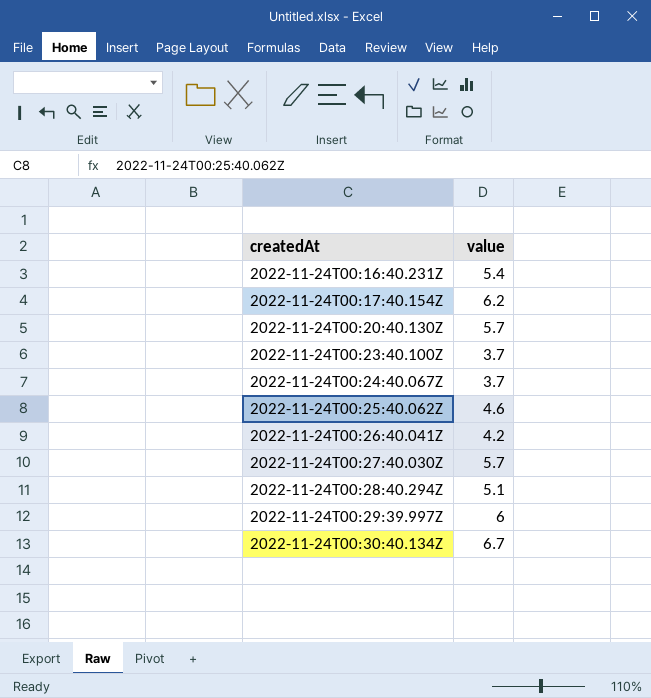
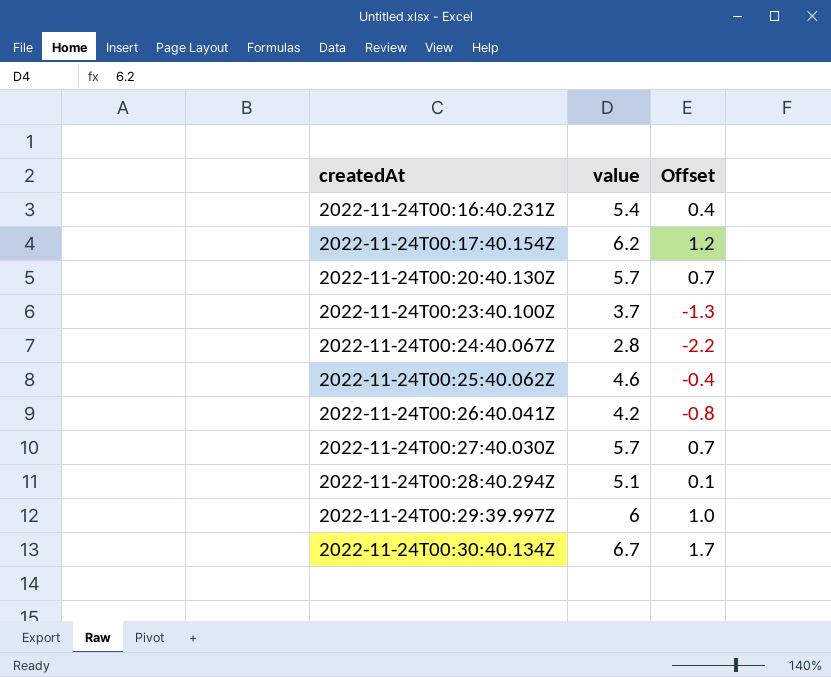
column Offset | formula: none -> [value] - 5
2022-11-24T00:24:40.067Z | value: 3.7 -> 2.8

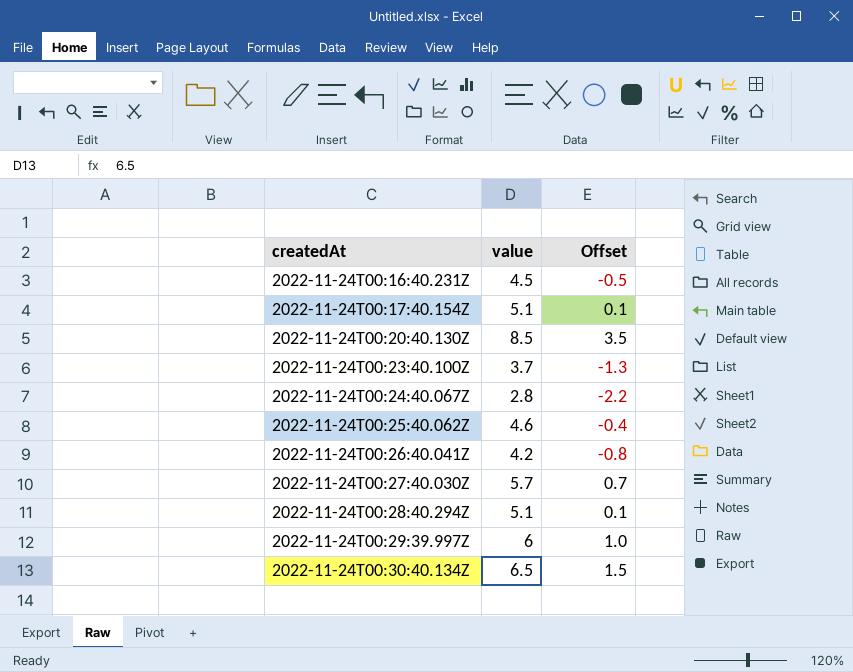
2022-11-24T00:16:40.231Z | value: 5.4 -> 4.5
2022-11-24T00:16:40.231Z | Offset: 0.4 -> -0.5
2022-11-24T00:17:40.154Z | value: 6.2 -> 5.1
2022-11-24T00:17:40.154Z | Offset: 1.2 -> 0.1
2022-11-24T00:20:40.130Z | value: 5.7 -> 8.5
2022-11-24T00:20:40.130Z | Offset: 0.7 -> 3.5
2022-11-24T00:30:40.134Z | value: 6.7 -> 6.5
2022-11-24T00:30:40.134Z | Offset: 1.7 -> 1.5

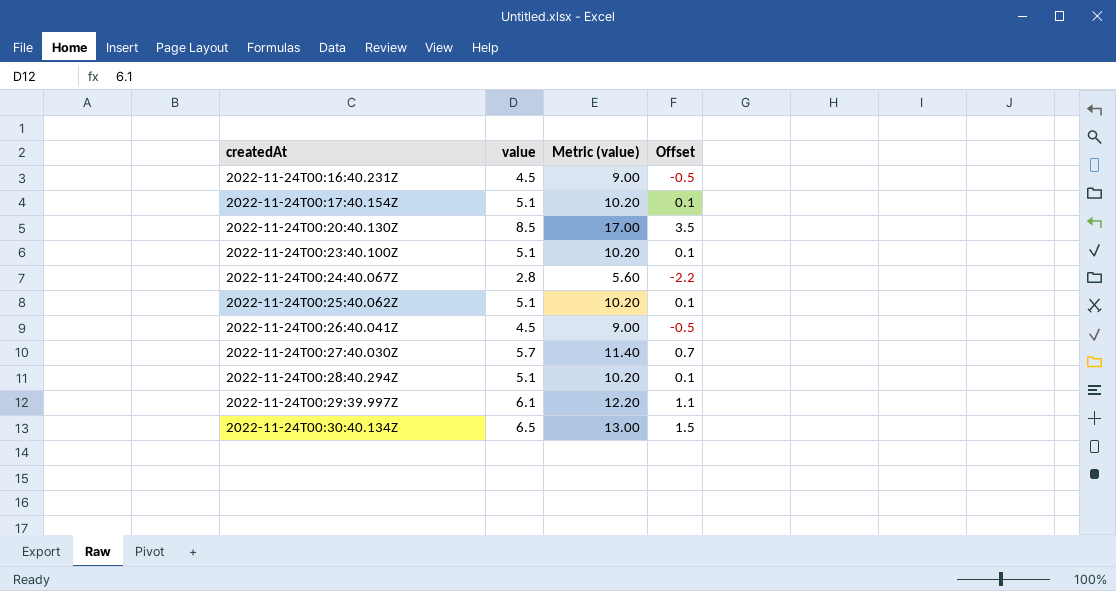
column Metric (value) | formula: none -> [value] * 2
2022-11-24T00:23:40.100Z | value: 3.7 -> 5.1
2022-11-24T00:23:40.100Z | Offset: -1.3 -> 0.1
2022-11-24T00:25:40.062Z | value: 4.6 -> 5.1
2022-11-24T00:25:40.062Z | Offset: -0.4 -> 0.1
2022-11-24T00:26:40.041Z | value: 4.2 -> 4.5
2022-11-24T00:26:40.041Z | Offset: -0.8 -> -0.5
2022-11-24T00:29:39.997Z | value: 6 -> 6.1
2022-11-24T00:29:39.997Z | Offset: 1.0 -> 1.1

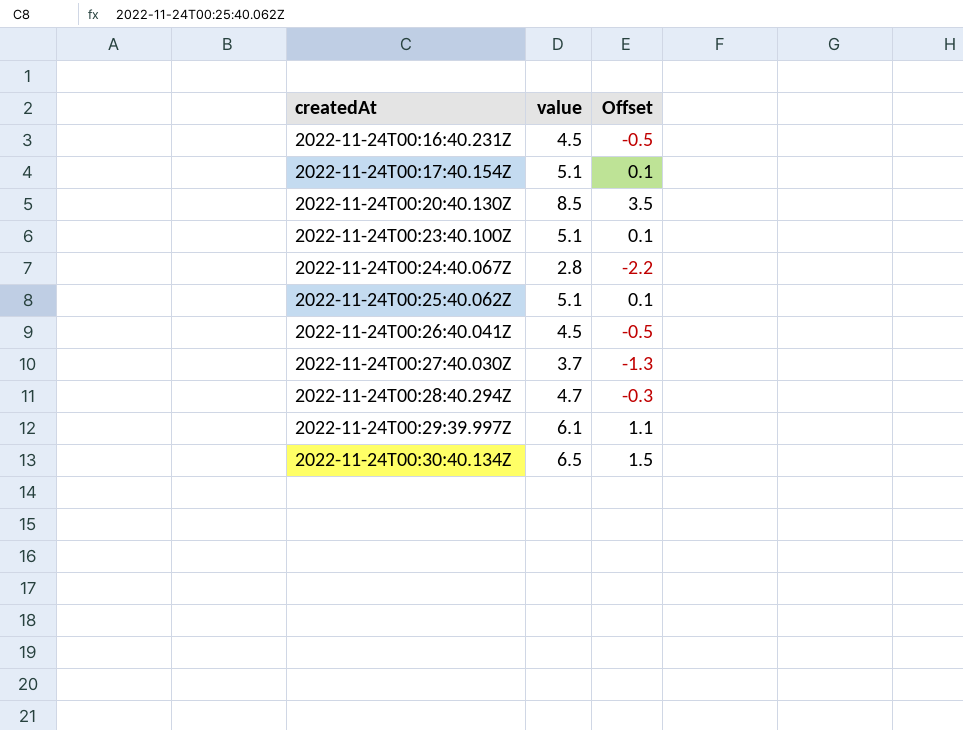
column Metric (value) | formula: [value] * 2 -> none
2022-11-24T00:27:40.030Z | value: 5.7 -> 3.7
2022-11-24T00:27:40.030Z | Offset: 0.7 -> -1.3
2022-11-24T00:28:40.294Z | value: 5.1 -> 4.7
2022-11-24T00:28:40.294Z | Offset: 0.1 -> -0.3

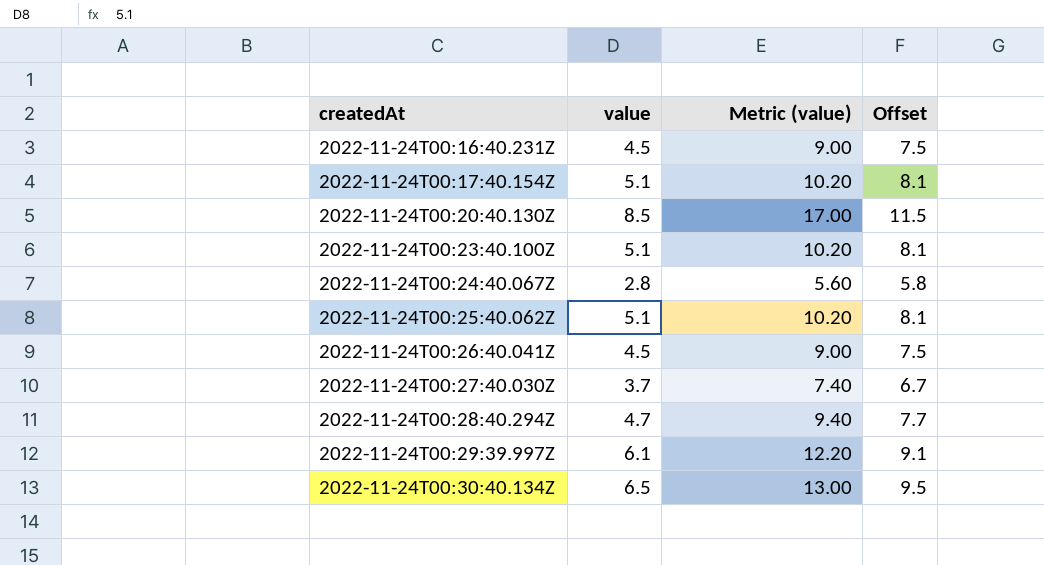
column Metric (value) | formula: none -> [value] * 2
column Offset | formula: [value] - 5 -> [value] + 3

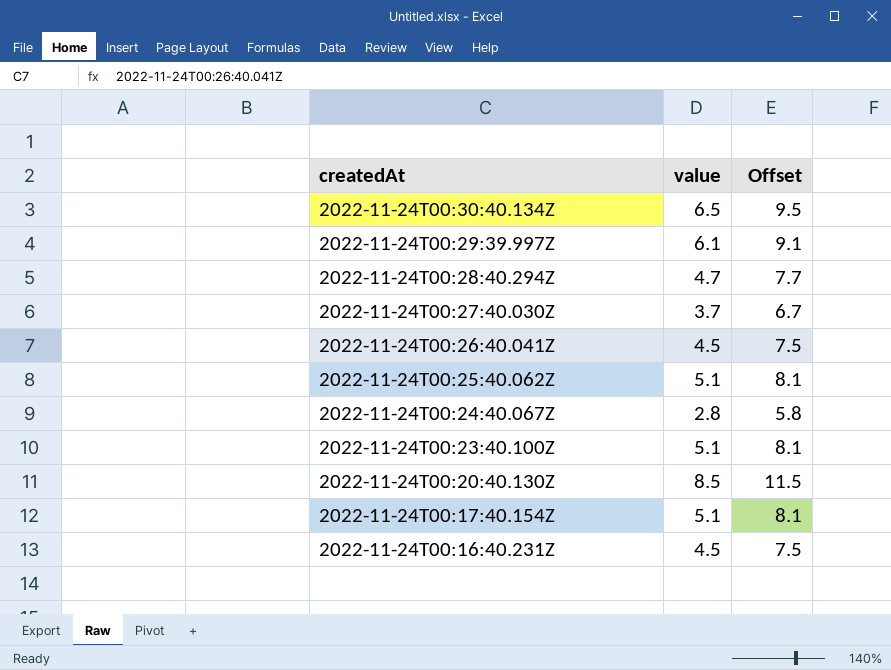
row order: createdAt ascending -> createdAt descending
column Metric (value) | formula: [value] * 2 -> none

